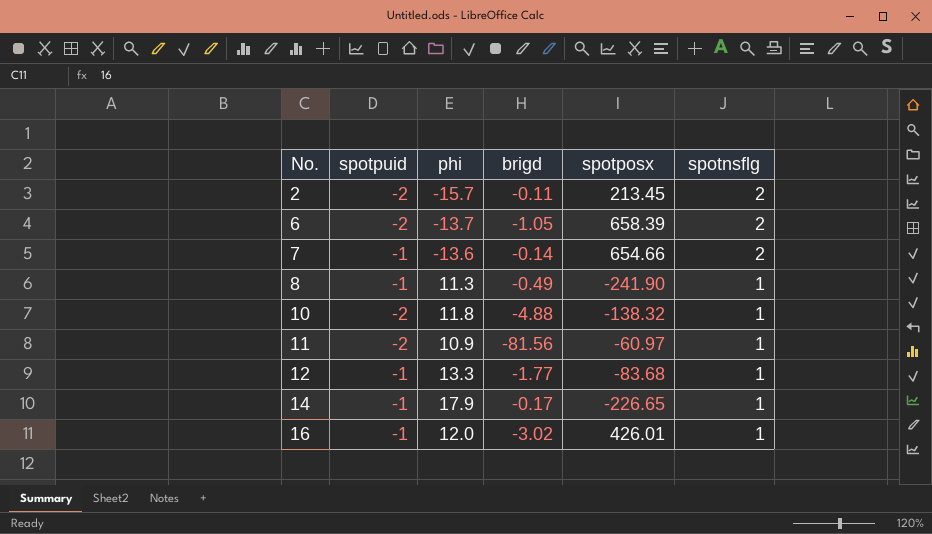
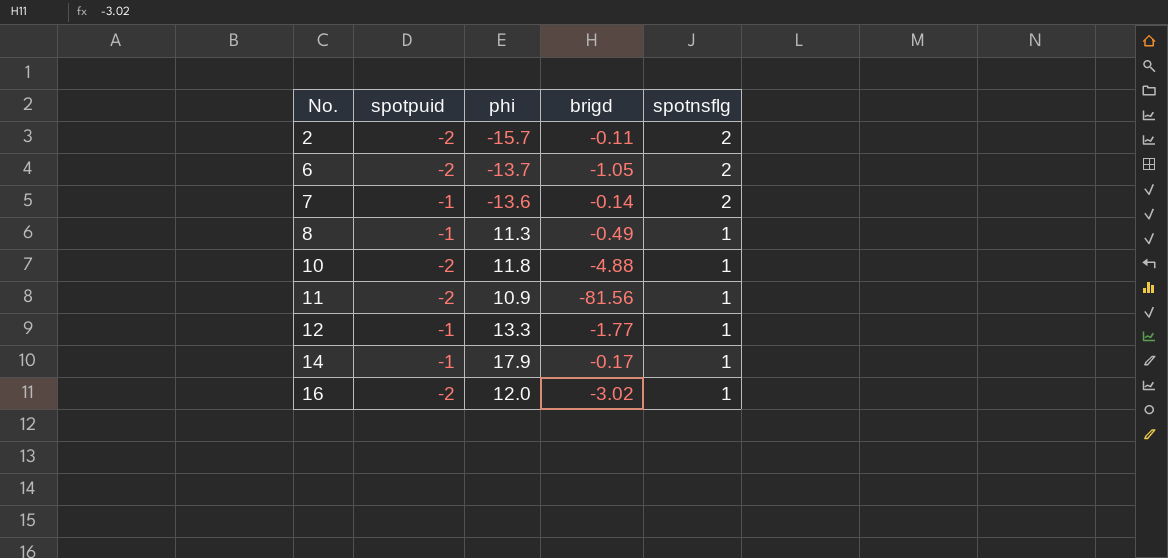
column spotposx | position: 5 -> none
16 | spotpuid: -1 -> -2

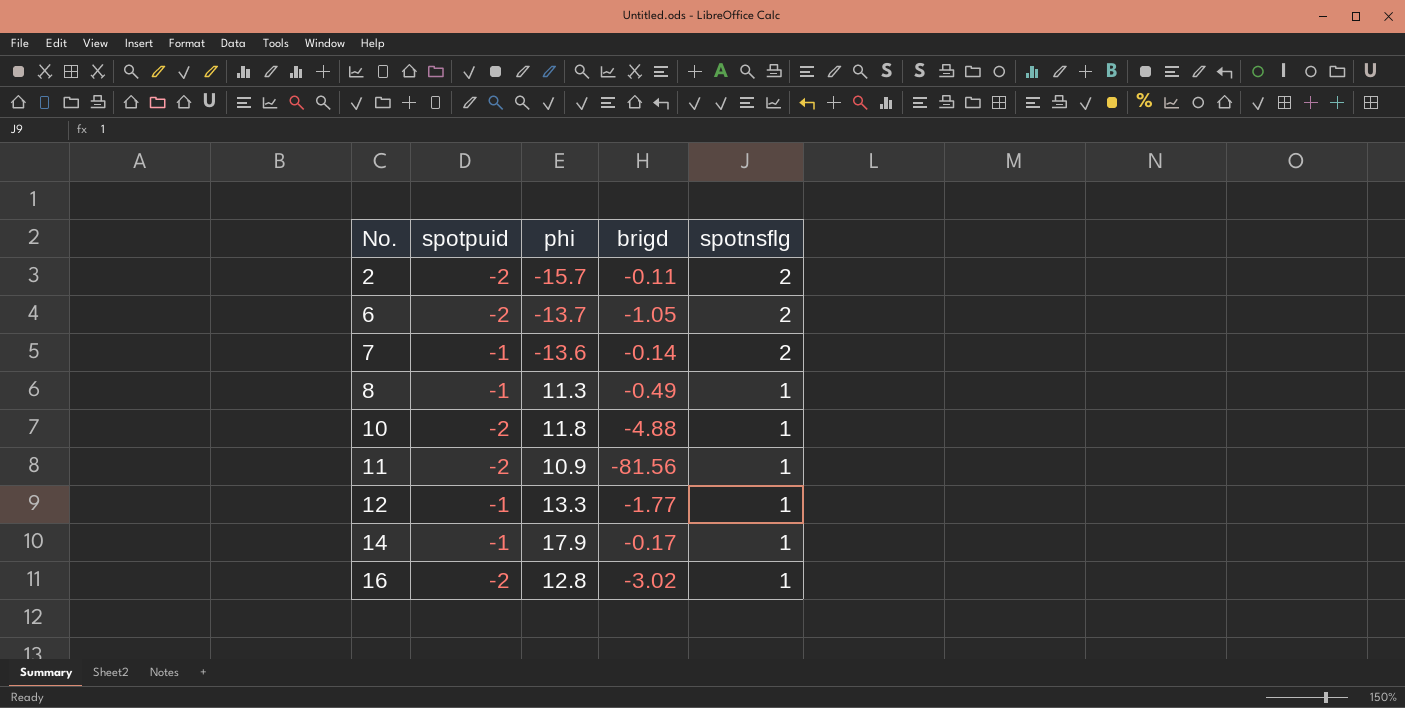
16 | phi: 12.0 -> 12.8

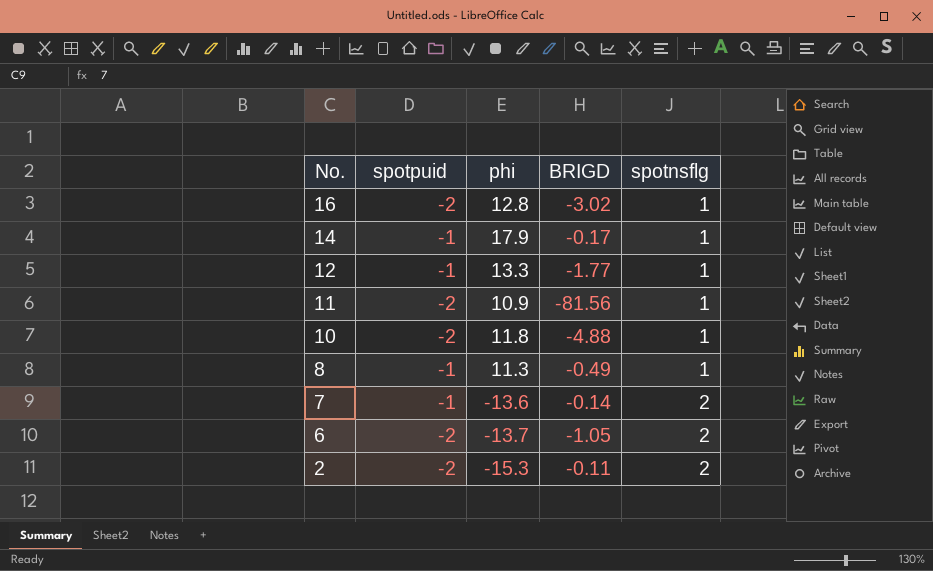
row order: No. ascending -> No. descending
column name: brigd -> BRIGD
2 | phi: -15.7 -> -15.3

